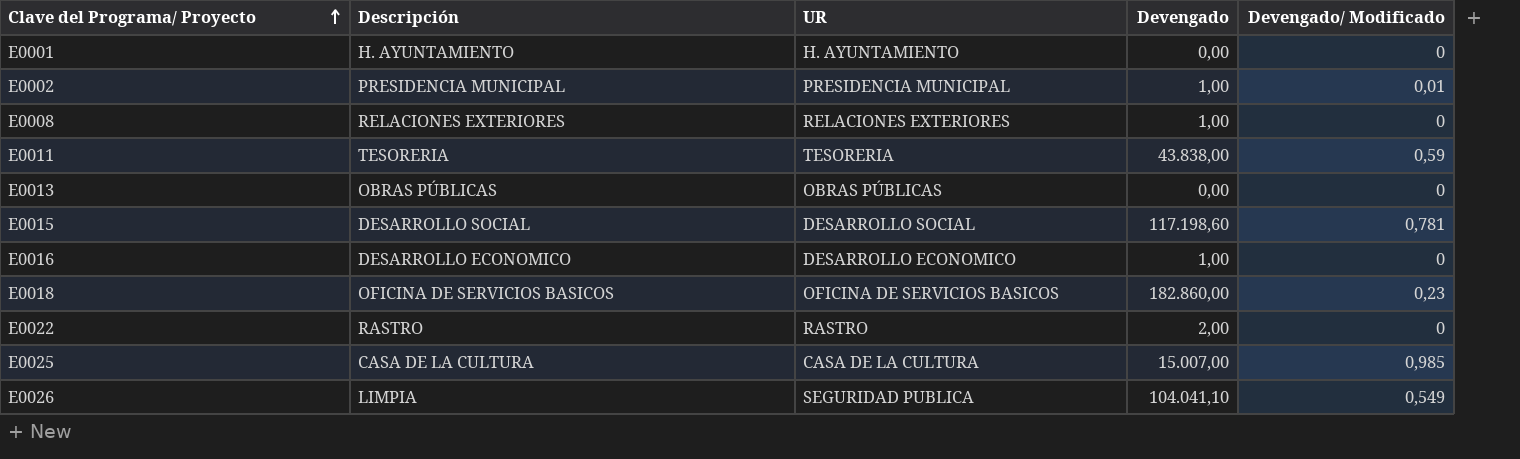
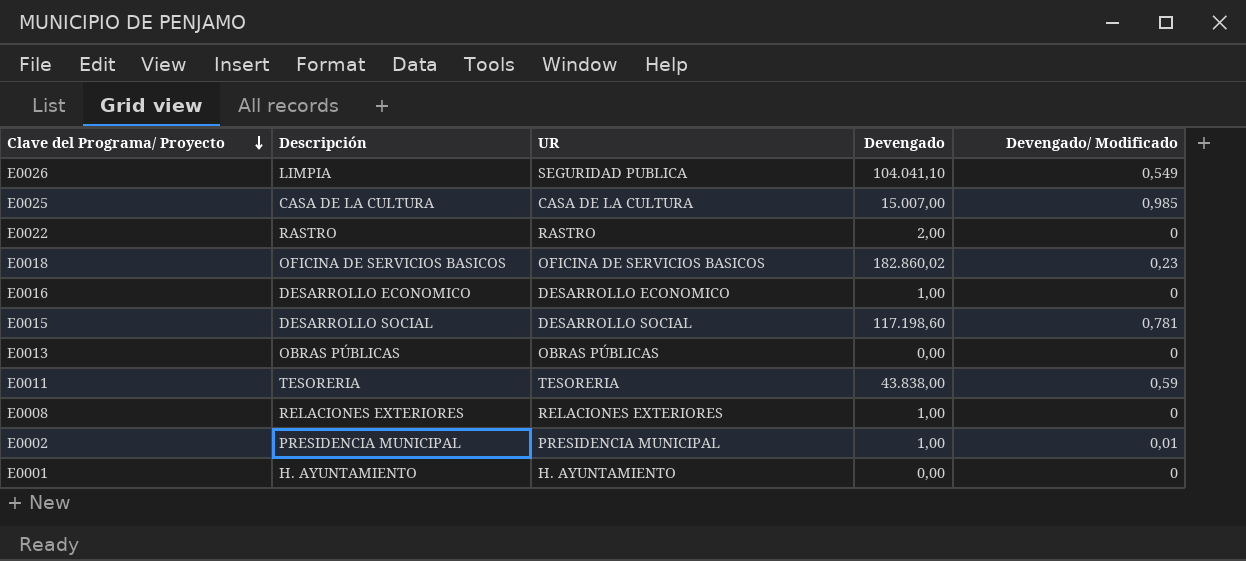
row order: Clave del Programa/ Proyecto ascending -> Clave del Programa/ Proyecto descending
E0018 | Devengado: 182.860,00 -> 182.860,02

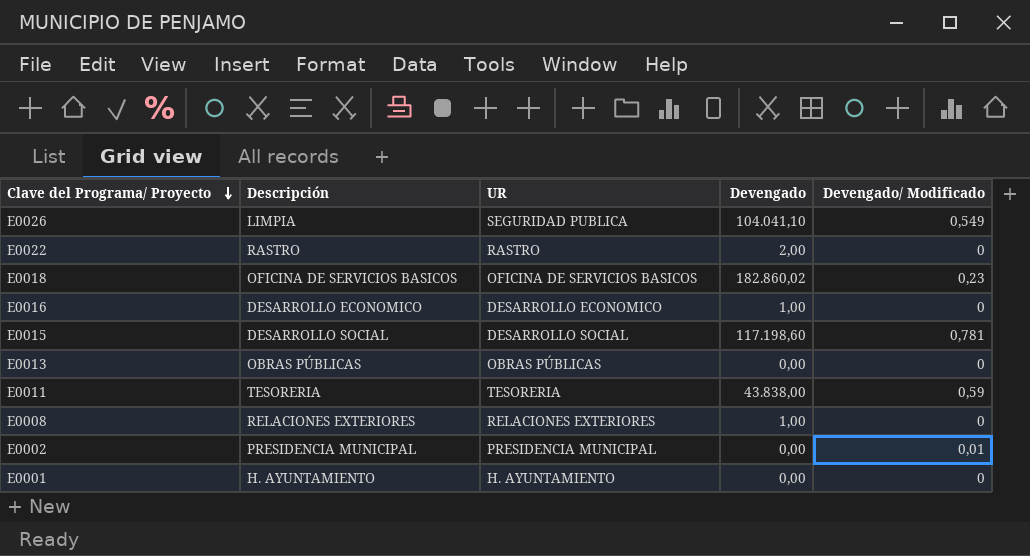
row E0025: CASA DE LA CULTURA | CASA DE LA CULTURA | 15.007,00 | 0,985 -> none
E0002 | Devengado: 1,00 -> 0,00

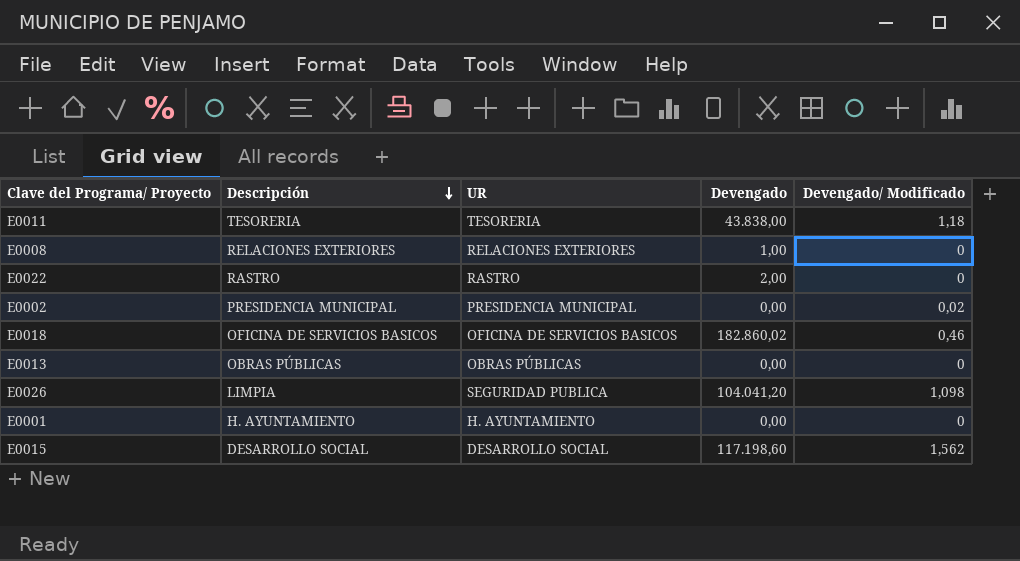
row order: Clave del Programa/ Proyecto descending -> Descripción descending
row E0016: DESARROLLO ECONOMICO | DESARROLLO ECONOMICO | 1,00 | 0 -> none
E0011 | Devengado/ Modificado: 0,59 -> 1,18
E0002 | Devengado/ Modificado: 0,01 -> 0,02
E0018 | Devengado/ Modificado: 0,23 -> 0,46
E0026 | Devengado: 104.041,10 -> 104.041,20
E0026 | Devengado/ Modificado: 0,549 -> 1,098
E0015 | Devengado/ Modificado: 0,781 -> 1,562

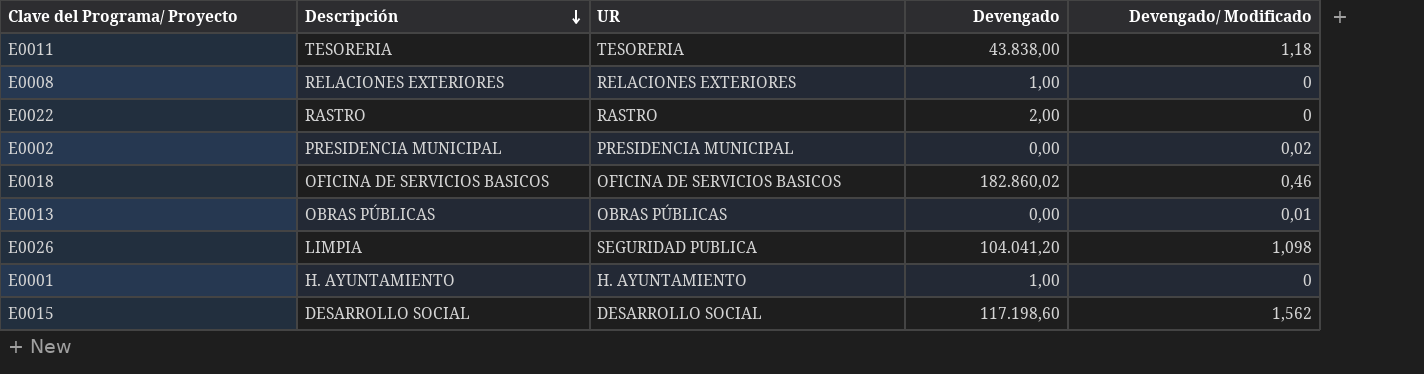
E0013 | Devengado/ Modificado: 0 -> 0,01
E0001 | Devengado: 0,00 -> 1,00

